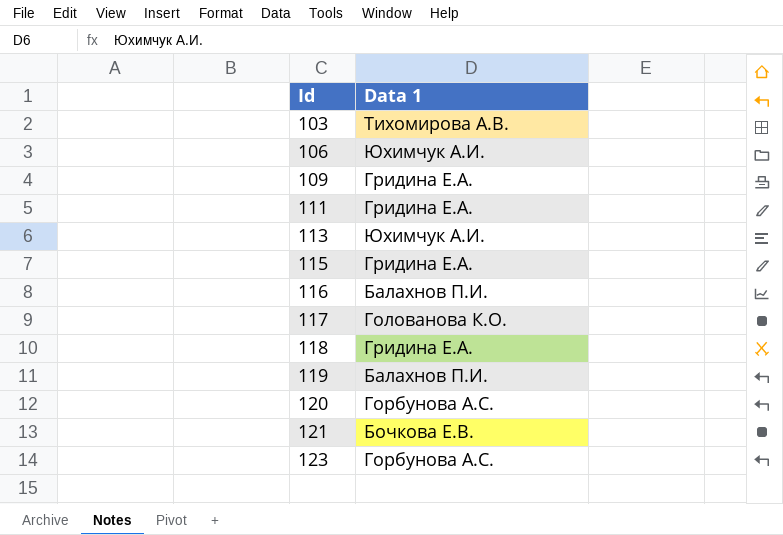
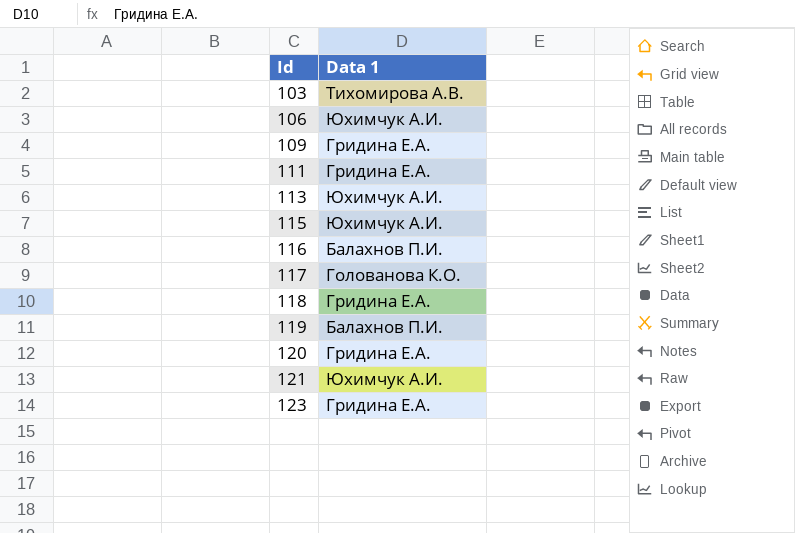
115 | Data 1: Гридина Е.А. -> Юхимчук А.И.
120 | Data 1: Горбунова А.С. -> Гридина Е.А.
121 | Data 1: Бочкова Е.В. -> Юхимчук А.И.
123 | Data 1: Горбунова А.С. -> Гридина Е.А.

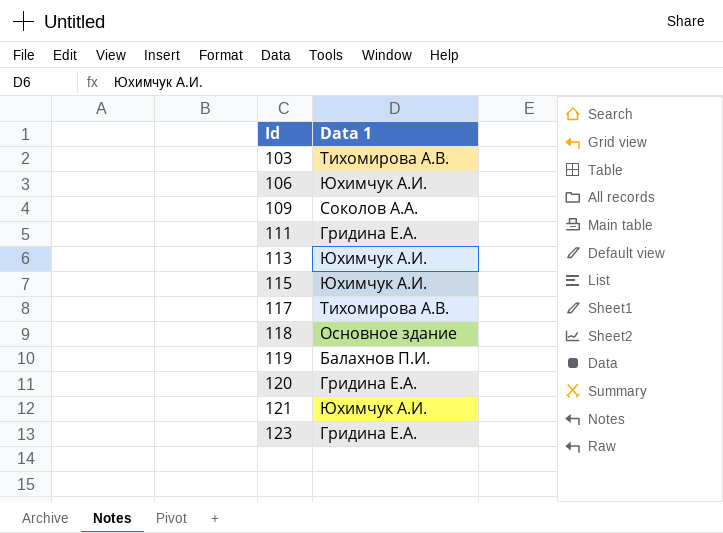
row 116: Балахнов П.И. -> none
109 | Data 1: Гридина Е.А. -> Соколов А.А.
117 | Data 1: Голованова К.О. -> Тихомирова А.В.
118 | Data 1: Гридина Е.А. -> Основное здание

